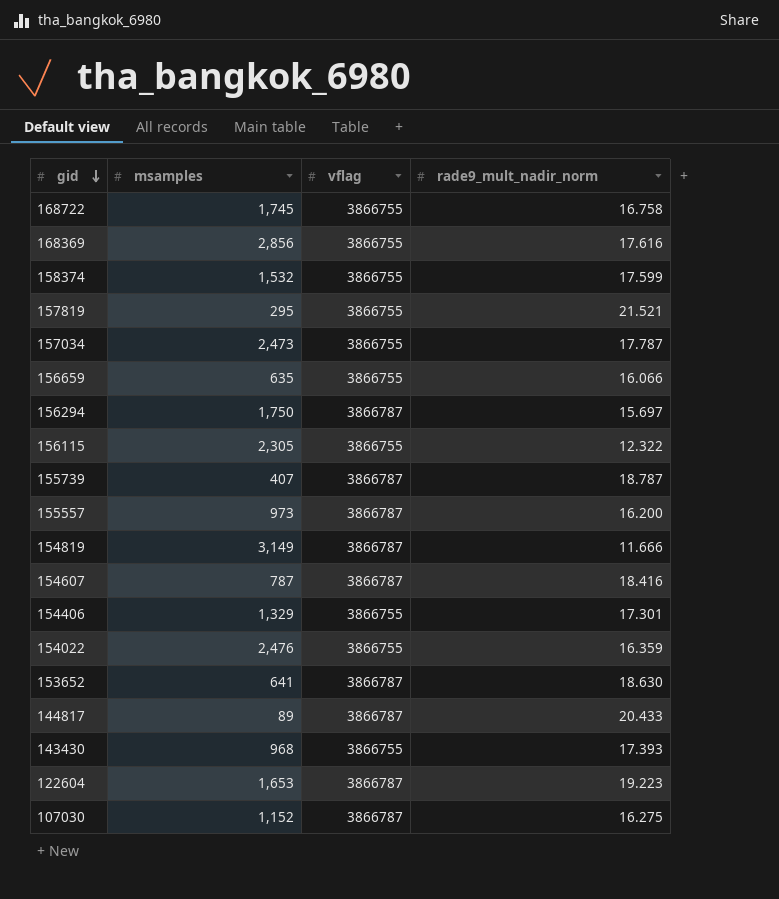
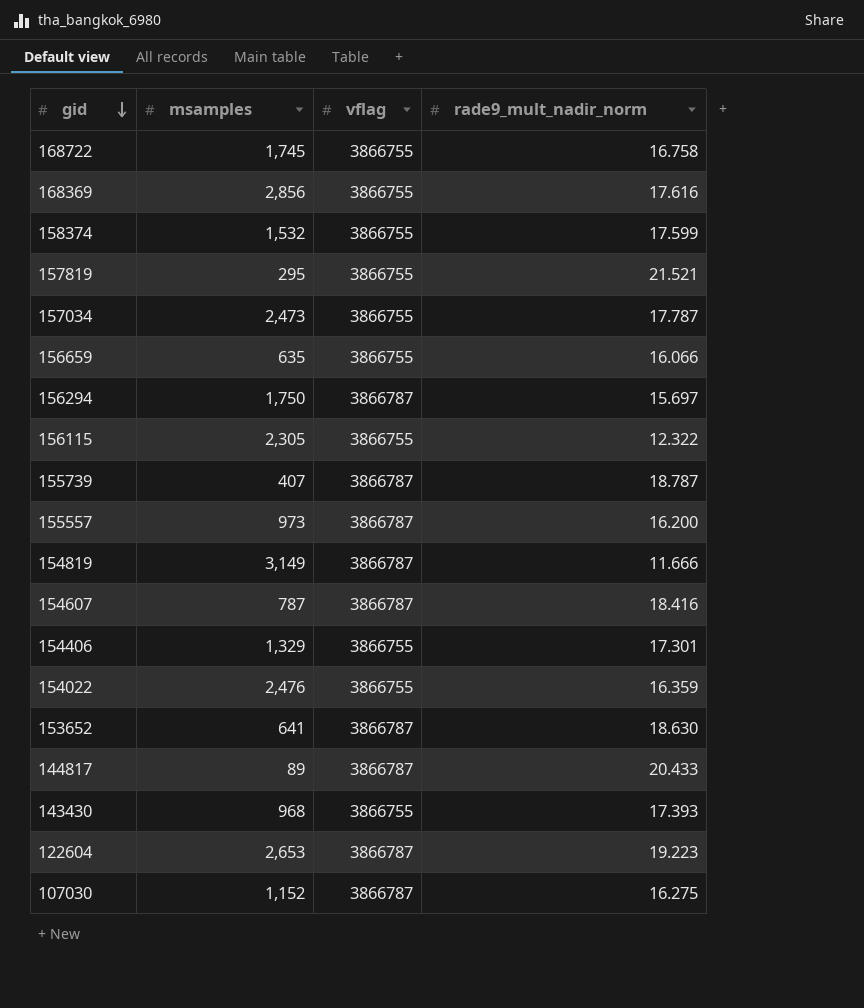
122604 | msamples: 1,653 -> 2,653

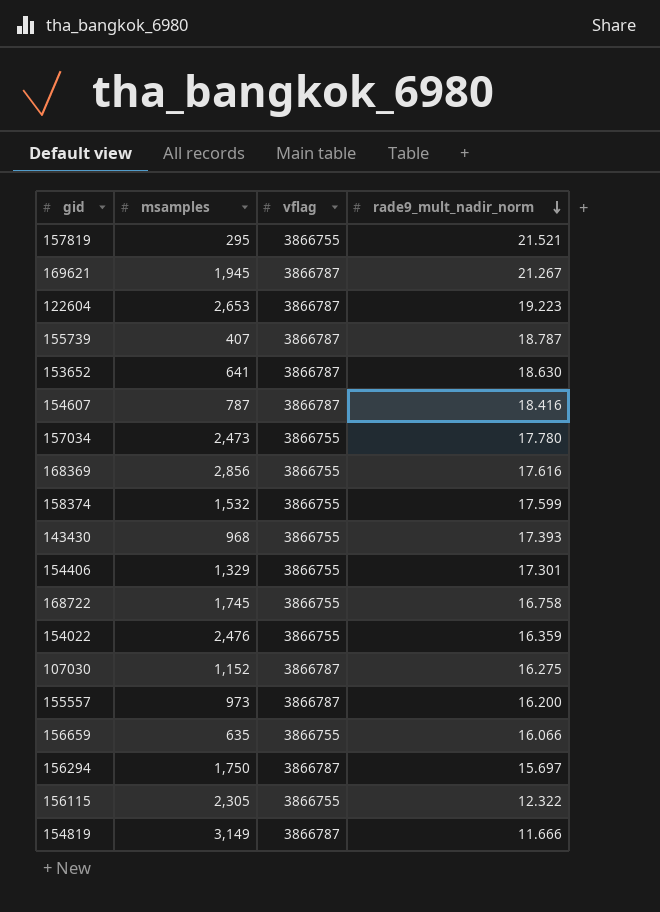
row order: gid descending -> rade9_mult_nadir_norm descending
row 144817: 89 | 3866787 | 20.433 -> none
row 169621: none -> 1,945 | 3866787 | 21.267
157034 | rade9_mult_nadir_norm: 17.787 -> 17.780

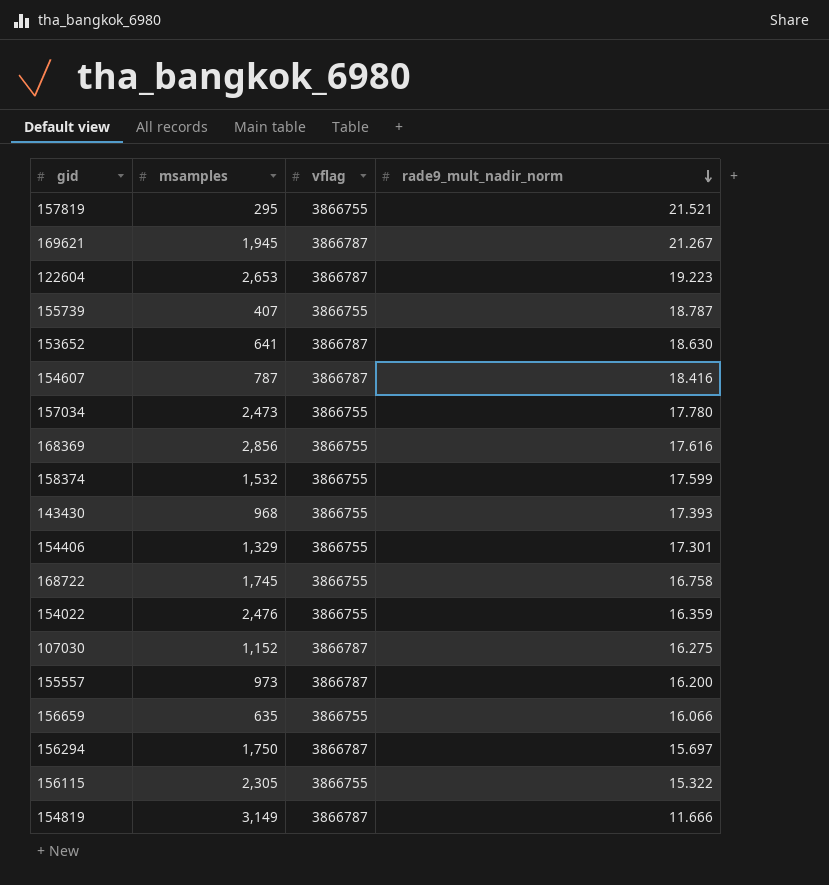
155739 | vflag: 3866787 -> 3866755
156115 | rade9_mult_nadir_norm: 12.322 -> 15.322

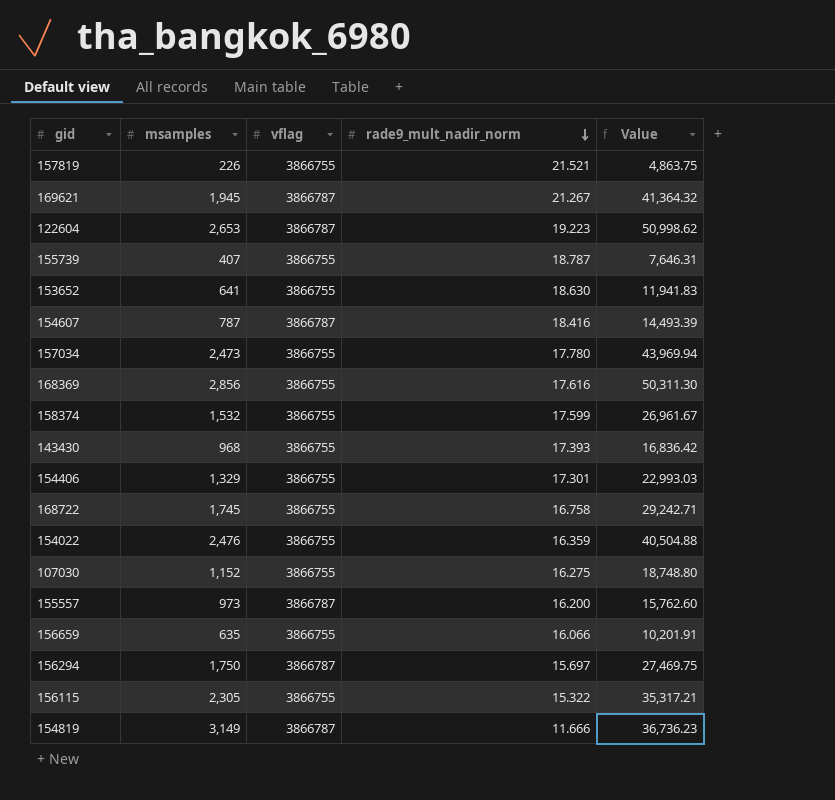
column Value | formula: none -> [msamples] * [rade9_mult_nadir_norm]
157819 | msamples: 295 -> 226
153652 | vflag: 3866787 -> 3866755
107030 | vflag: 3866787 -> 3866755

